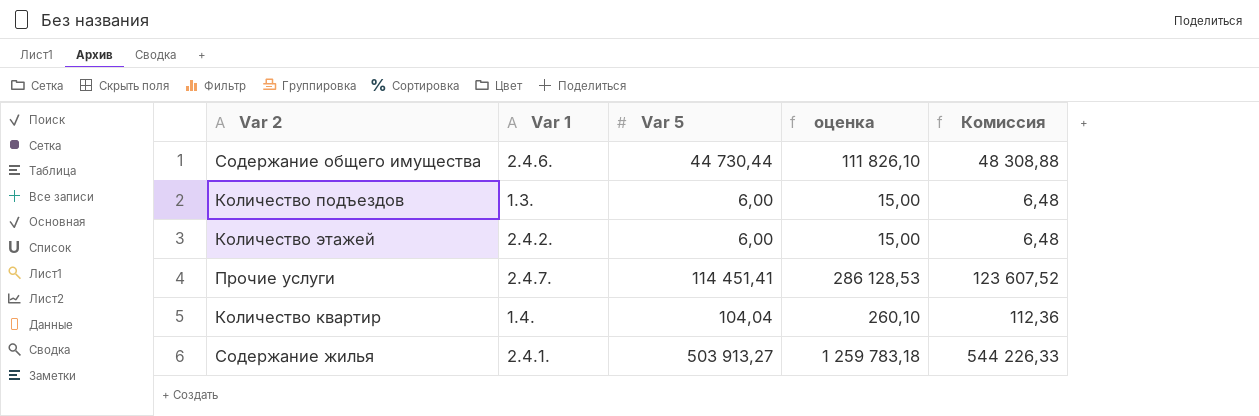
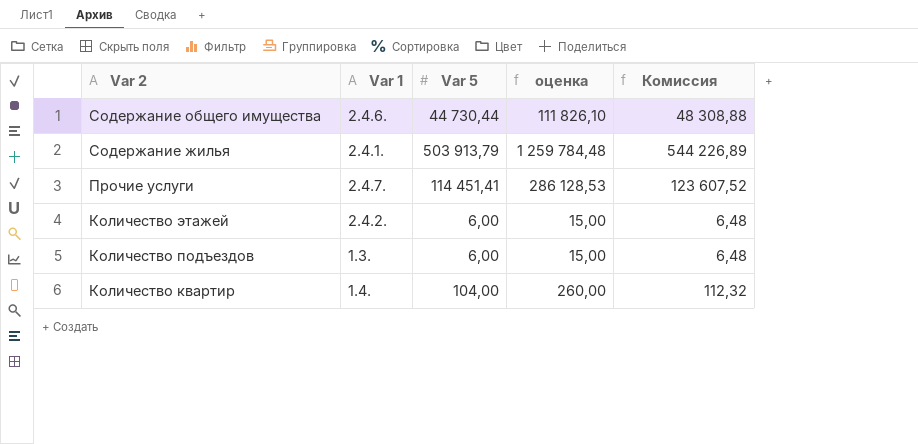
row order: none -> Var 2 descending
Содержание жилья | Var 5: 503 913,27 -> 503 913,79
Содержание жилья | оценка: 1 259 783,18 -> 1 259 784,48
Содержание жилья | Комиссия: 544 226,33 -> 544 226,89
Количество квартир | Var 5: 104,04 -> 104,00
Количество квартир | оценка: 260,10 -> 260,00
Количество квартир | Комиссия: 112,36 -> 112,32

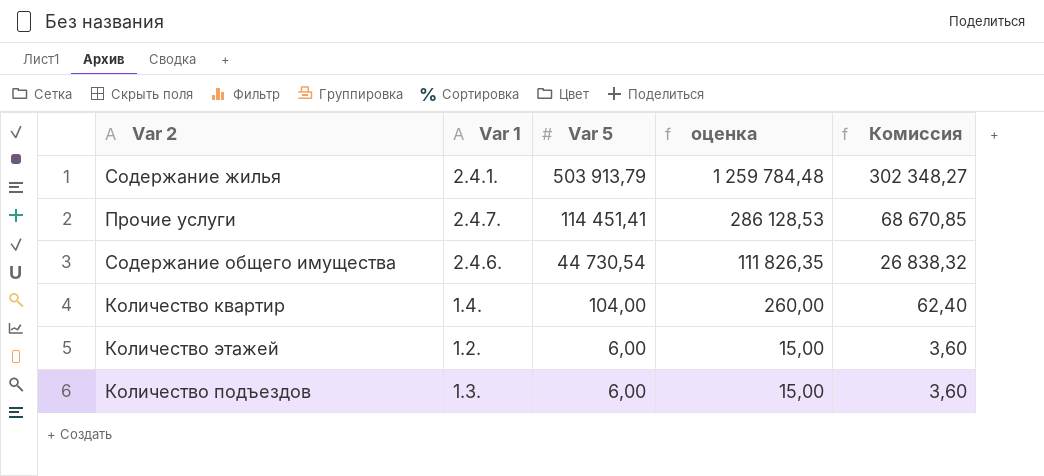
row order: Var 2 descending -> Var 5 descending
column Комиссия | formula: [Var 5] * 1,08 -> [Var 5] * 0,6
Содержание общего имущества | Var 5: 44 730,44 -> 44 730,54
Содержание общего имущества | оценка: 111 826,10 -> 111 826,35
Количество этажей | Var 1: 2.4.2. -> 1.2.

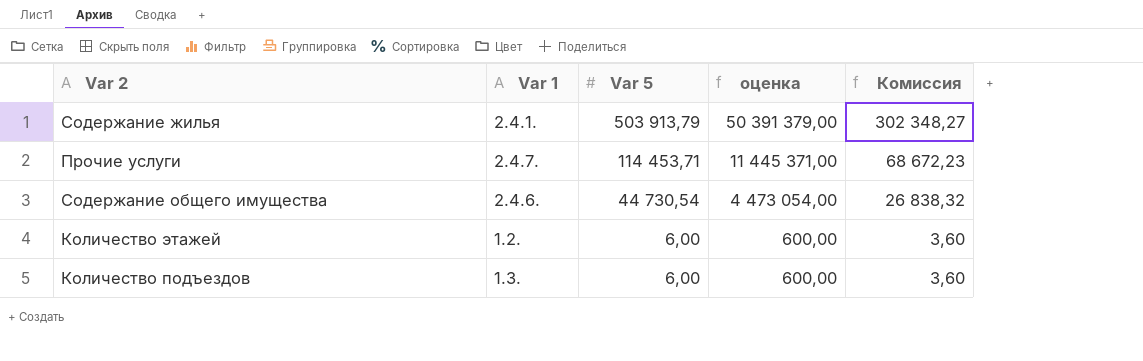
column оценка | formula: [Var 5] * 2,5 -> [Var 5] * 100
row Количество квартир: 1.4. | 104,00 | 260,00 | 62,40 -> none
Прочие услуги | Var 5: 114 451,41 -> 114 453,71
Прочие услуги | Комиссия: 68 670,85 -> 68 672,23

